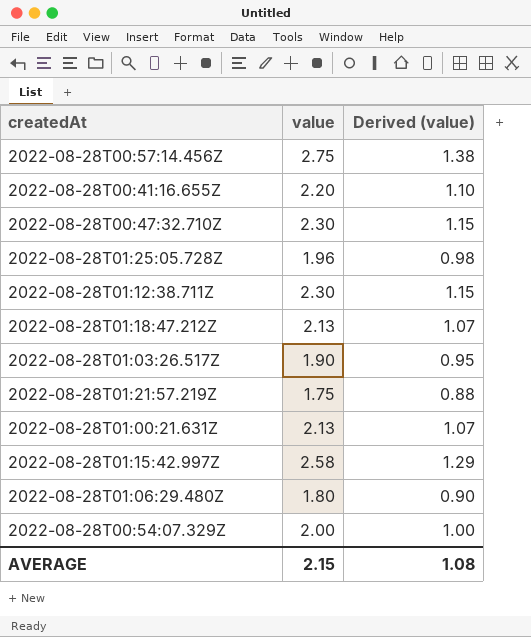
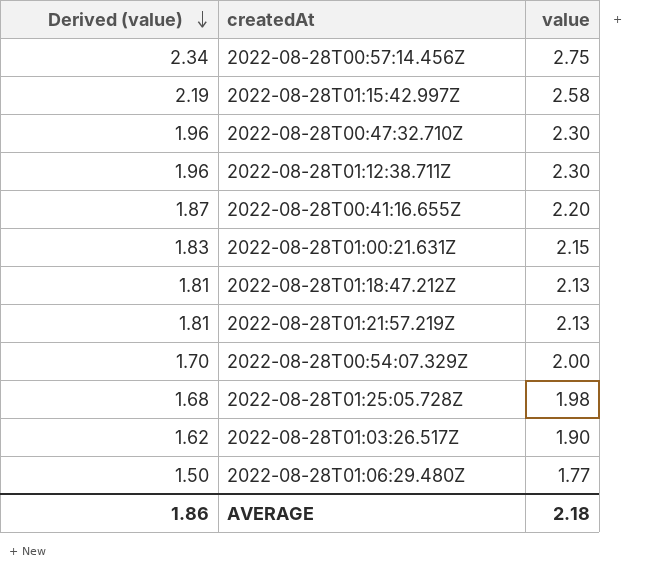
row order: none -> Derived (value) descending
column Derived (value) | formula: [value] * 0.5 -> [value] * 0.85
column Derived (value) | position: 3 -> 1
2022-08-28T01:00:21.631Z | value: 2.13 -> 2.15
2022-08-28T01:21:57.219Z | value: 1.75 -> 2.13
2022-08-28T01:25:05.728Z | value: 1.96 -> 1.98
2022-08-28T01:06:29.480Z | value: 1.80 -> 1.77
AVERAGE | Derived (value): 1.08 -> 1.86
AVERAGE | value: 2.15 -> 2.18

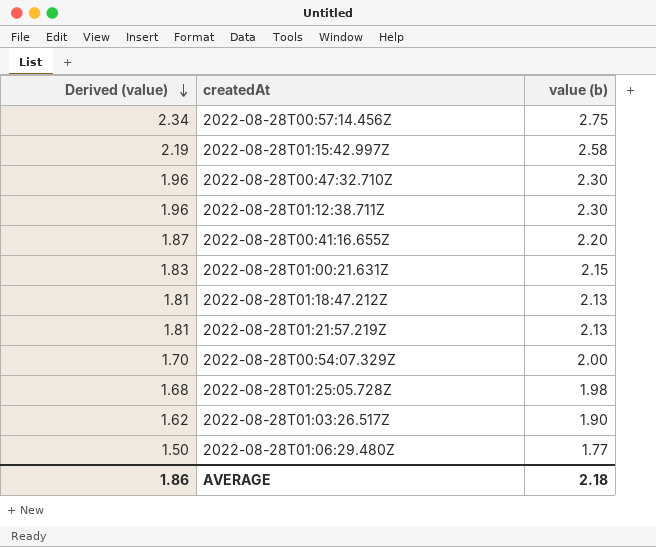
column name: value -> value (b)

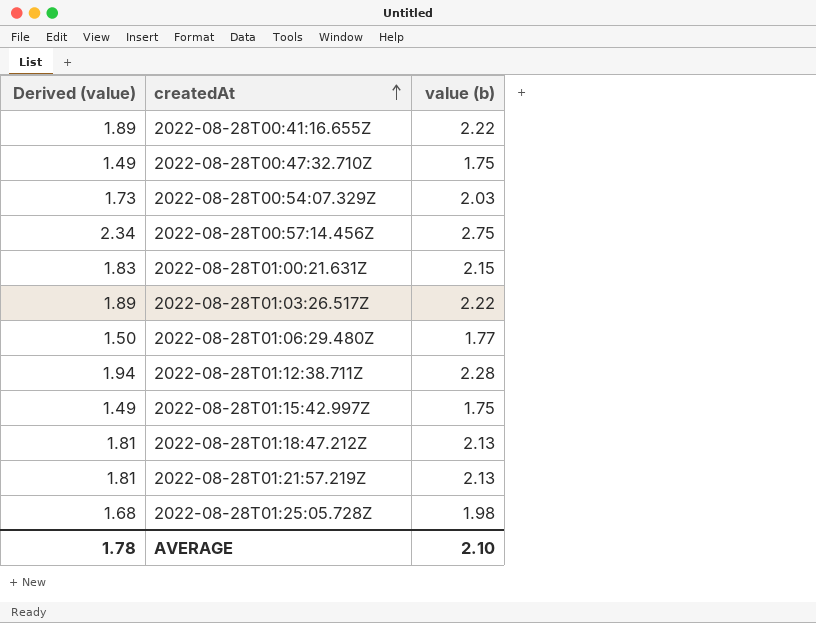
row order: Derived (value) descending -> createdAt ascending
2022-08-28T00:41:16.655Z | Derived (value): 1.87 -> 1.89
2022-08-28T00:41:16.655Z | value (b): 2.20 -> 2.22
2022-08-28T00:47:32.710Z | Derived (value): 1.96 -> 1.49
2022-08-28T00:47:32.710Z | value (b): 2.30 -> 1.75
2022-08-28T00:54:07.329Z | Derived (value): 1.70 -> 1.73
2022-08-28T00:54:07.329Z | value (b): 2.00 -> 2.03
2022-08-28T01:03:26.517Z | Derived (value): 1.62 -> 1.89
2022-08-28T01:03:26.517Z | value (b): 1.90 -> 2.22
2022-08-28T01:12:38.711Z | Derived (value): 1.96 -> 1.94
2022-08-28T01:12:38.711Z | value (b): 2.30 -> 2.28
2022-08-28T01:15:42.997Z | Derived (value): 2.19 -> 1.49
2022-08-28T01:15:42.997Z | value (b): 2.58 -> 1.75
AVERAGE | Derived (value): 1.86 -> 1.78
AVERAGE | value (b): 2.18 -> 2.10

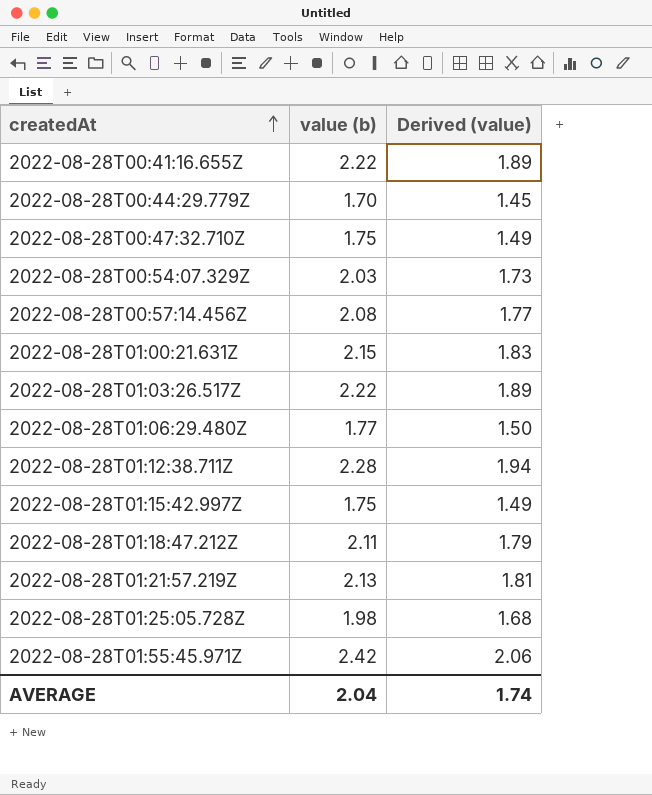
column Derived (value) | position: 1 -> 3
row 2022-08-28T00:44:29.779Z: none -> 1.70 | 1.45
2022-08-28T00:57:14.456Z | value (b): 2.75 -> 2.08
2022-08-28T00:57:14.456Z | Derived (value): 2.34 -> 1.77
2022-08-28T01:18:47.212Z | value (b): 2.13 -> 2.11
2022-08-28T01:18:47.212Z | Derived (value): 1.81 -> 1.79
row 2022-08-28T01:55:45.971Z: none -> 2.42 | 2.06
AVERAGE | value (b): 2.10 -> 2.04
AVERAGE | Derived (value): 1.78 -> 1.74

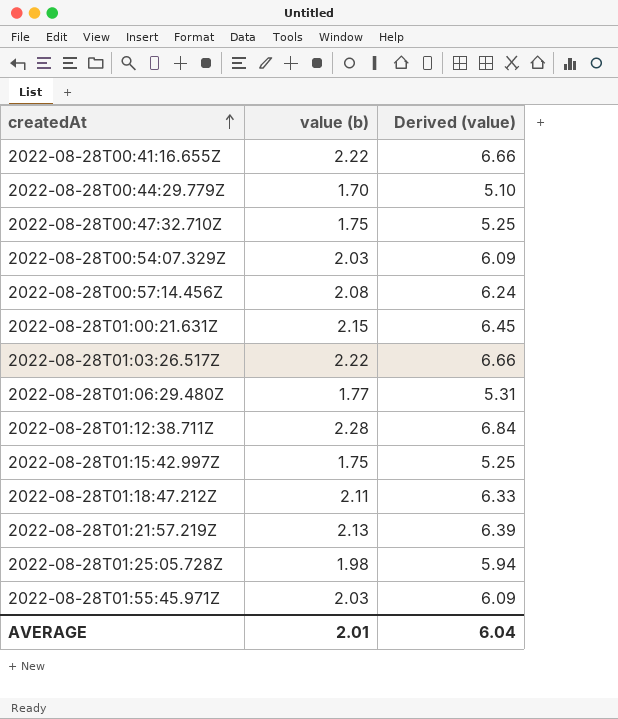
column Derived (value) | formula: [value (b)] * 0.85 -> [value (b)] * 3
2022-08-28T01:55:45.971Z | value (b): 2.42 -> 2.03
AVERAGE | value (b): 2.04 -> 2.01
AVERAGE | Derived (value): 1.74 -> 6.04

